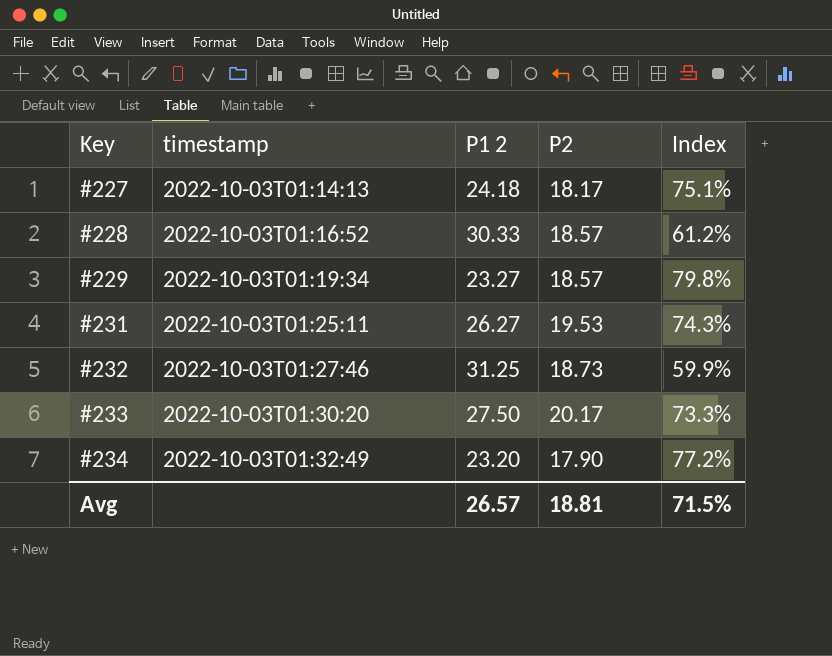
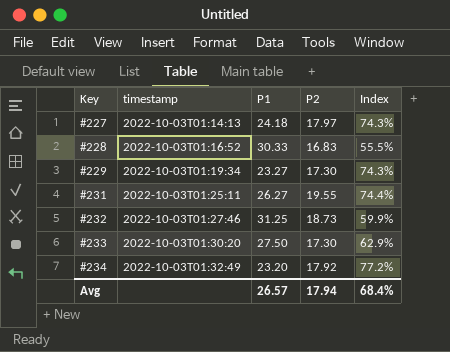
column name: P1 2 -> P1
#227 | P2: 18.17 -> 17.97
#227 | Index: 75.1% -> 74.3%
#228 | P2: 18.57 -> 16.83
#228 | Index: 61.2% -> 55.5%
#229 | P2: 18.57 -> 17.30
#229 | Index: 79.8% -> 74.3%
#231 | P2: 19.53 -> 19.55
#231 | Index: 74.3% -> 74.4%
#233 | P2: 20.17 -> 17.30
#233 | Index: 73.3% -> 62.9%
#234 | P2: 17.90 -> 17.92
Avg | P2: 18.81 -> 17.94
Avg | Index: 71.5% -> 68.4%

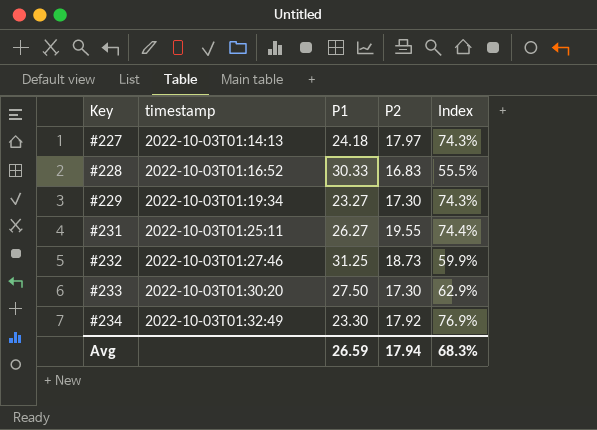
#234 | P1: 23.20 -> 23.30
#234 | Index: 77.2% -> 76.9%
Avg | P1: 26.57 -> 26.59
Avg | Index: 68.4% -> 68.3%

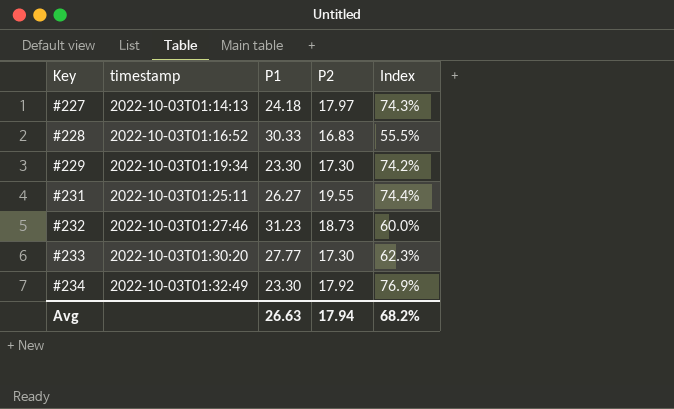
#229 | P1: 23.27 -> 23.30
#229 | Index: 74.3% -> 74.2%
#232 | P1: 31.25 -> 31.23
#232 | Index: 59.9% -> 60.0%
#233 | P1: 27.50 -> 27.77
#233 | Index: 62.9% -> 62.3%
Avg | P1: 26.59 -> 26.63
Avg | Index: 68.3% -> 68.2%

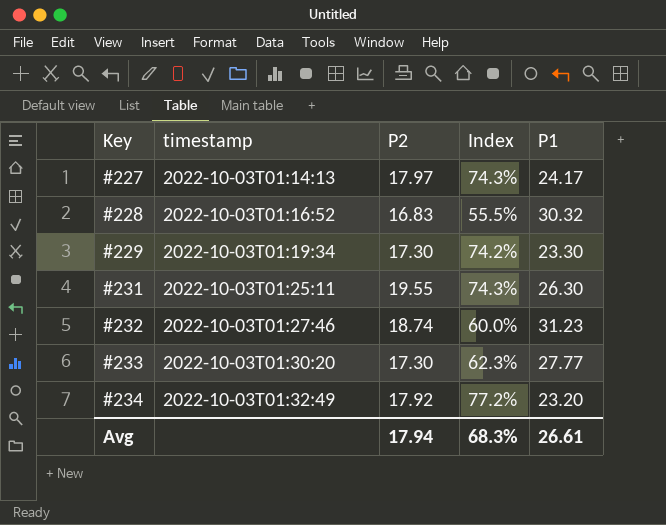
column P1 | position: 3 -> 5
#227 | P1: 24.18 -> 24.17
#228 | P1: 30.33 -> 30.32
#231 | Index: 74.4% -> 74.3%
#231 | P1: 26.27 -> 26.30
#232 | P2: 18.73 -> 18.74
#234 | Index: 76.9% -> 77.2%
#234 | P1: 23.30 -> 23.20
Avg | Index: 68.2% -> 68.3%
Avg | P1: 26.63 -> 26.61

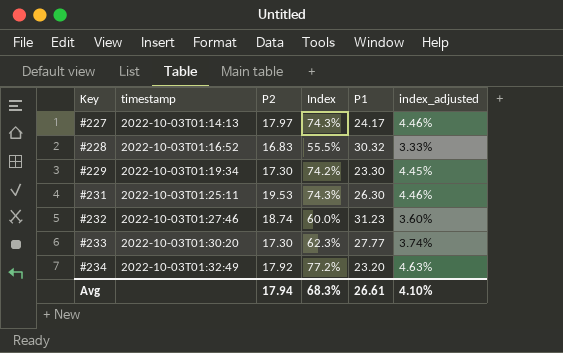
column index_adjusted | formula: none -> [Index] * 0.06
#231 | P2: 19.55 -> 19.53

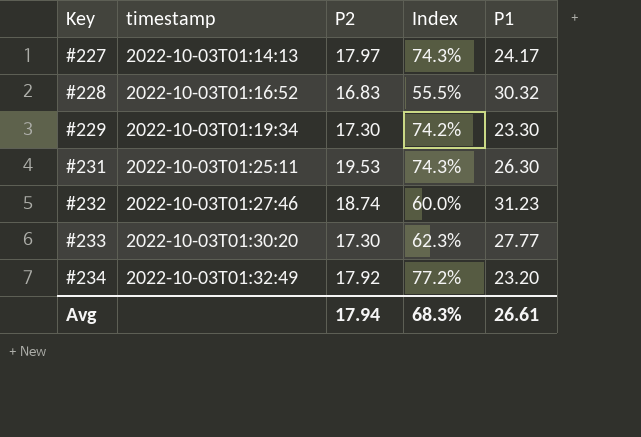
column index_adjusted | formula: [Index] * 0.06 -> none

